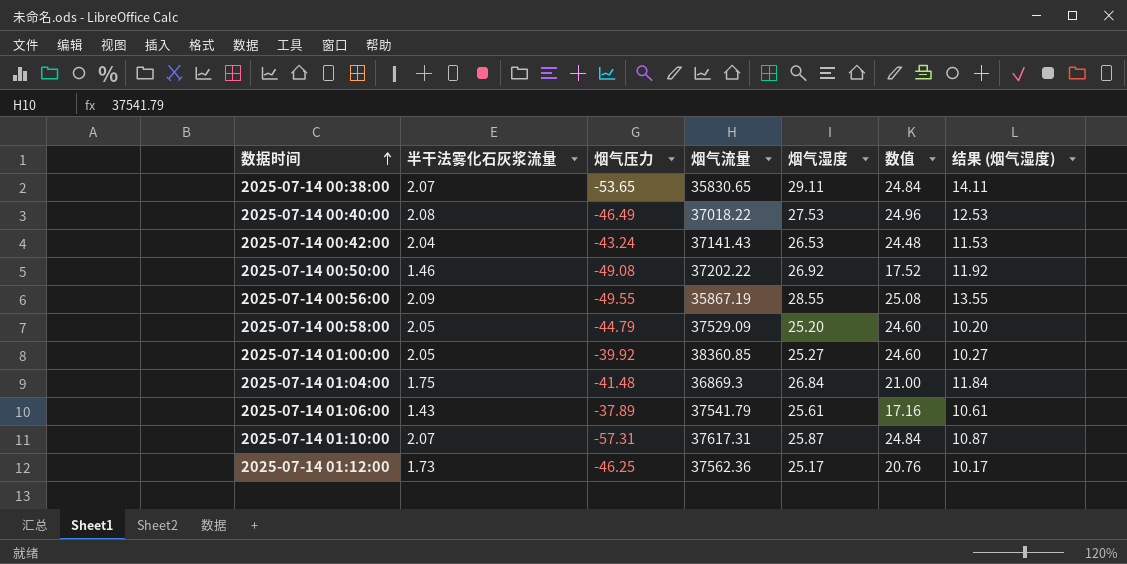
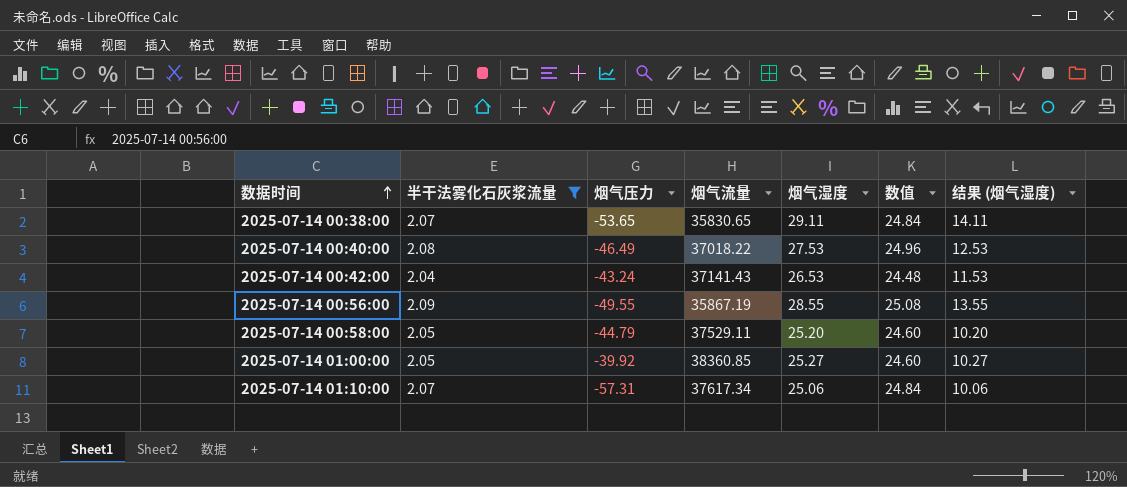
filter: none -> 半干法雾化石灰浆流量 >= 2.04
2025-07-14 00:58:00 | 烟气流量: 37529.09 -> 37529.11
2025-07-14 01:10:00 | 烟气流量: 37617.31 -> 37617.34
2025-07-14 01:10:00 | 烟气湿度: 25.87 -> 25.06
2025-07-14 01:10:00 | 结果 (烟气湿度): 10.87 -> 10.06

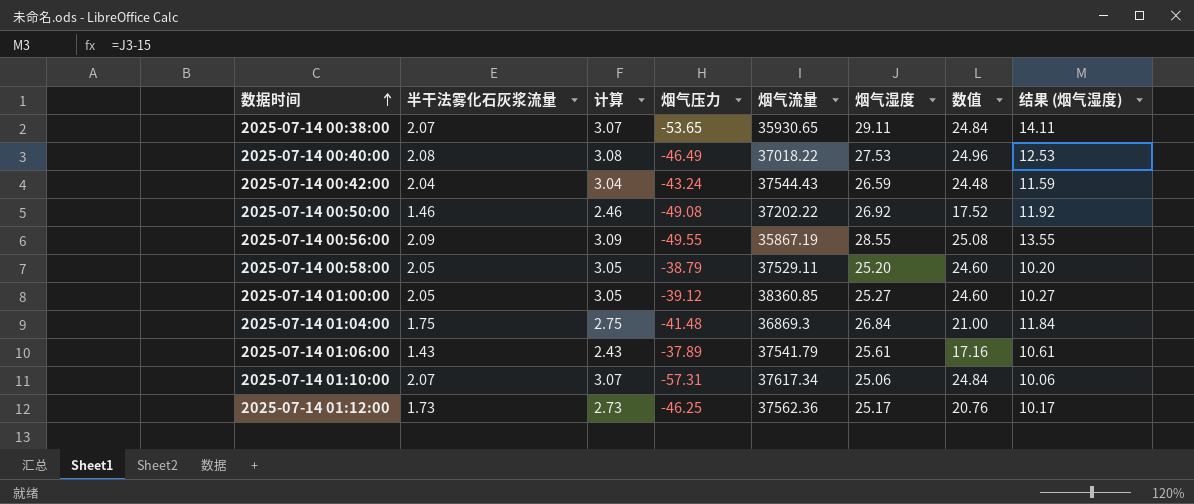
filter: 半干法雾化石灰浆流量 >= 2.04 -> none
column 计算 | formula: none -> [半干法雾化石灰浆流量] + 1
2025-07-14 00:38:00 | 烟气流量: 35830.65 -> 35930.65
2025-07-14 00:42:00 | 烟气流量: 37141.43 -> 37544.43
2025-07-14 00:42:00 | 烟气湿度: 26.53 -> 26.59
2025-07-14 00:42:00 | 结果 (烟气湿度): 11.53 -> 11.59
2025-07-14 00:58:00 | 烟气压力: -44.79 -> -38.79
2025-07-14 01:00:00 | 烟气压力: -39.92 -> -39.12

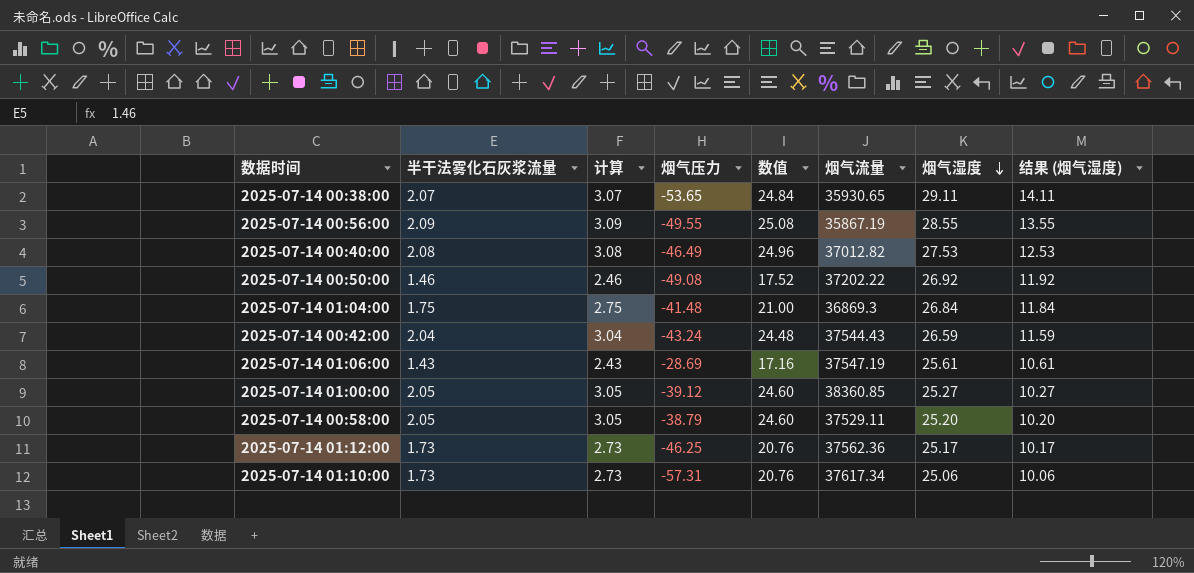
row order: 数据时间 ascending -> 烟气湿度 descending
column 数值 | position: 7 -> 5
2025-07-14 00:40:00 | 烟气流量: 37018.22 -> 37012.82
2025-07-14 01:06:00 | 烟气压力: -37.89 -> -28.69
2025-07-14 01:06:00 | 烟气流量: 37541.79 -> 37547.19
2025-07-14 01:10:00 | 半干法雾化石灰浆流量: 2.07 -> 1.73
2025-07-14 01:10:00 | 计算: 3.07 -> 2.73
2025-07-14 01:10:00 | 数值: 24.84 -> 20.76

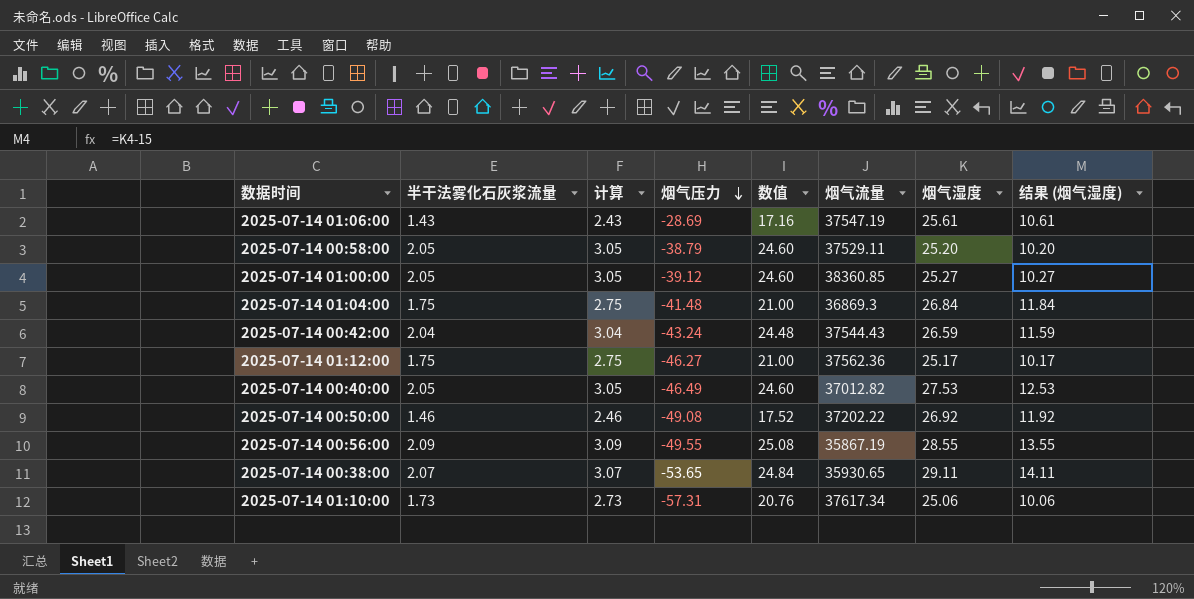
row order: 烟气湿度 descending -> 烟气压力 descending
2025-07-14 01:12:00 | 半干法雾化石灰浆流量: 1.73 -> 1.75
2025-07-14 01:12:00 | 计算: 2.73 -> 2.75
2025-07-14 01:12:00 | 烟气压力: -46.25 -> -46.27
2025-07-14 01:12:00 | 数值: 20.76 -> 21.00
2025-07-14 00:40:00 | 半干法雾化石灰浆流量: 2.08 -> 2.05
2025-07-14 00:40:00 | 计算: 3.08 -> 3.05
2025-07-14 00:40:00 | 数值: 24.96 -> 24.60

